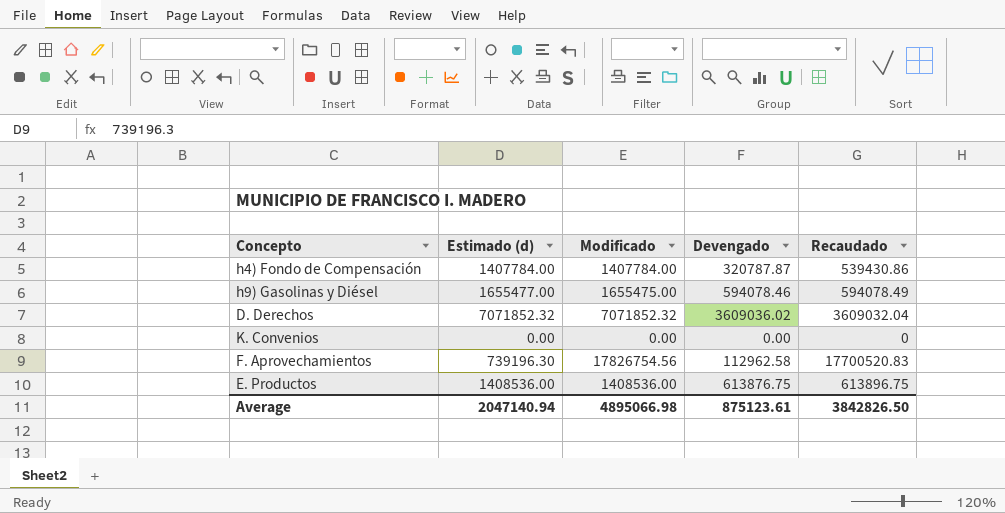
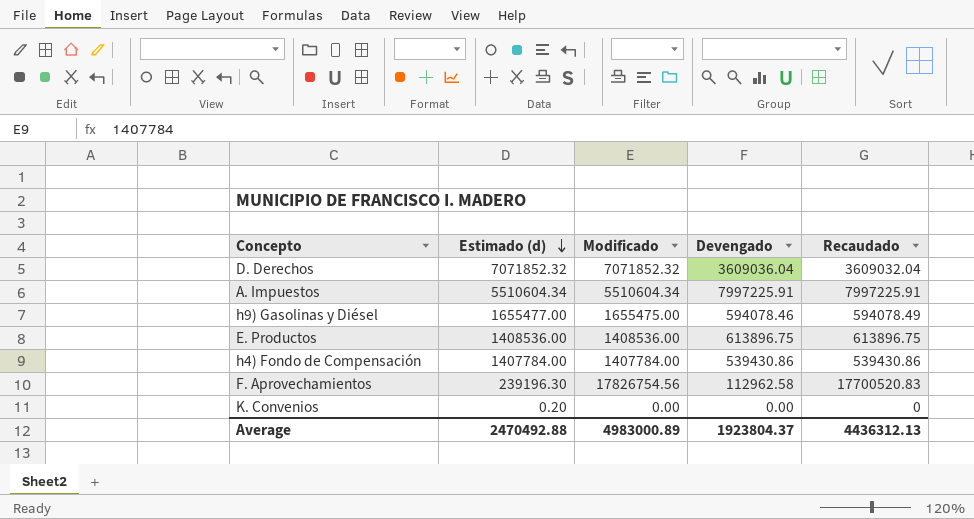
row order: none -> Estimado (d) descending
D. Derechos | Devengado: 3609036.02 -> 3609036.04
row A. Impuestos: none -> 5510604.34 | 5510604.34 | 7997225.91 | 7997225.91
E. Productos | Devengado: 613876.75 -> 613896.75
h4) Fondo de Compensación | Devengado: 320787.87 -> 539430.86
F. Aprovechamientos | Estimado (d): 739196.30 -> 239196.30
K. Convenios | Estimado (d): 0.00 -> 0.20
Average | Estimado (d): 2047140.94 -> 2470492.88
Average | Modificado: 4895066.98 -> 4983000.89
Average | Devengado: 875123.61 -> 1923804.37
Average | Recaudado: 3842826.50 -> 4436312.13

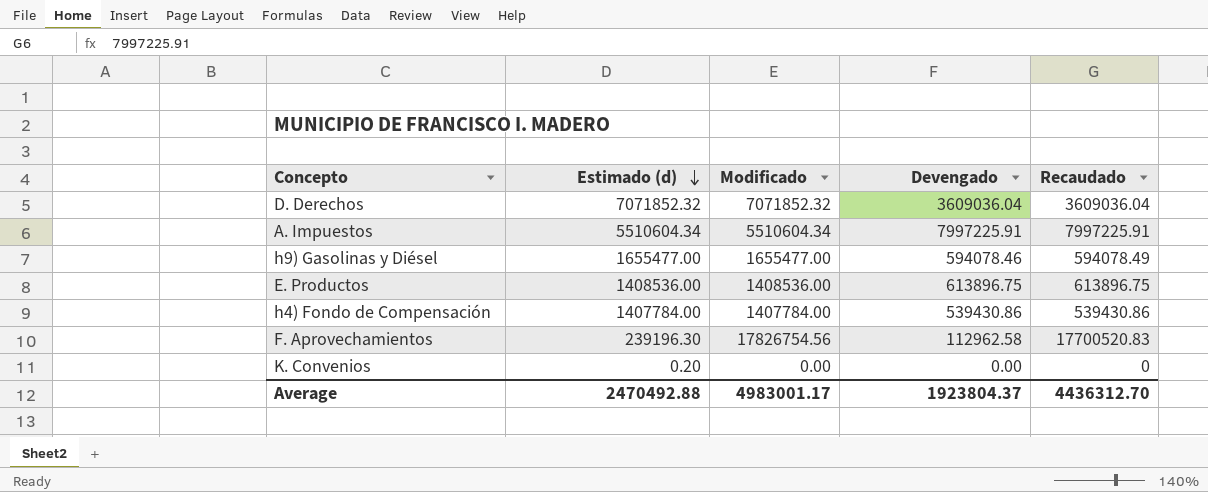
D. Derechos | Recaudado: 3609032.04 -> 3609036.04
h9) Gasolinas y Diésel | Modificado: 1655475.00 -> 1655477.00
Average | Modificado: 4983000.89 -> 4983001.17
Average | Recaudado: 4436312.13 -> 4436312.70

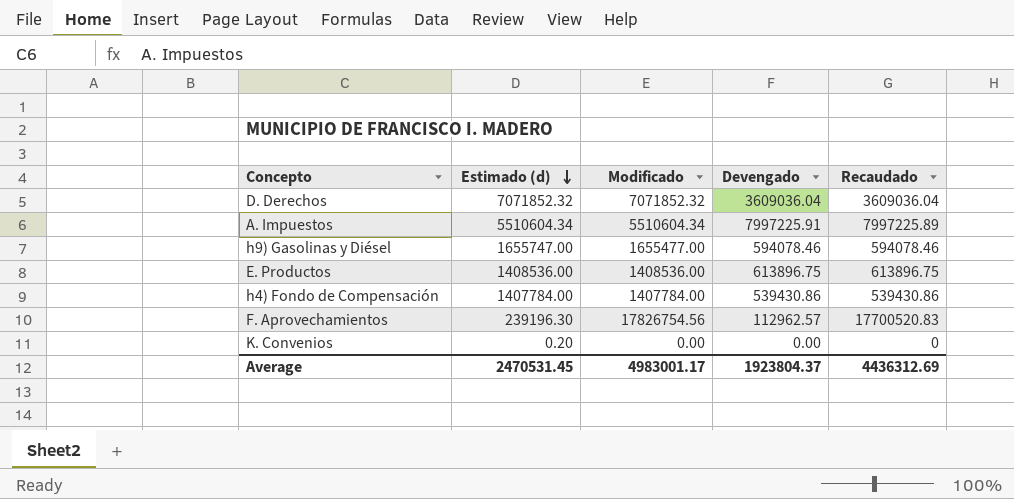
A. Impuestos | Recaudado: 7997225.91 -> 7997225.89
h9) Gasolinas y Diésel | Estimado (d): 1655477.00 -> 1655747.00
h9) Gasolinas y Diésel | Recaudado: 594078.49 -> 594078.46
F. Aprovechamientos | Devengado: 112962.58 -> 112962.57
Average | Estimado (d): 2470492.88 -> 2470531.45
Average | Recaudado: 4436312.70 -> 4436312.69

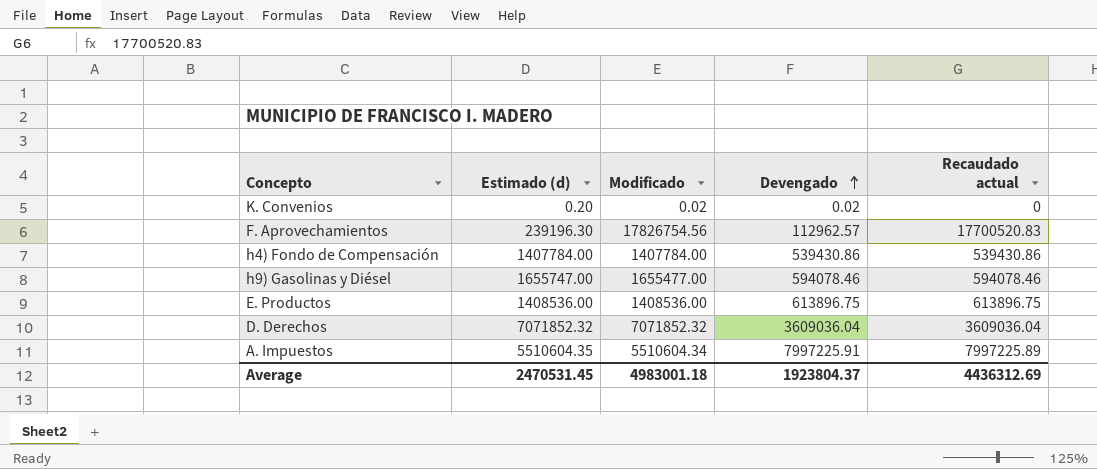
row order: Estimado (d) descending -> Devengado ascending
column name: Recaudado -> Recaudado actual
K. Convenios | Modificado: 0.00 -> 0.02
K. Convenios | Devengado: 0.00 -> 0.02
A. Impuestos | Estimado (d): 5510604.34 -> 5510604.35
Average | Modificado: 4983001.17 -> 4983001.18

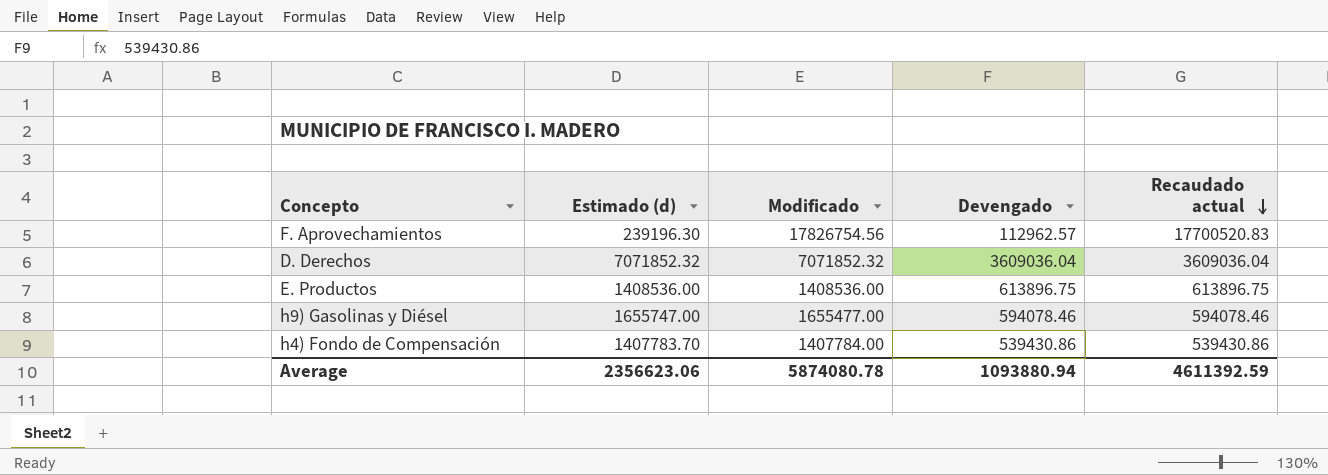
row order: Devengado ascending -> Recaudado actual descending
row K. Convenios: 0.20 | 0.02 | 0.02 | 0 -> none
row A. Impuestos: 5510604.35 | 5510604.34 | 7997225.91 | 7997225.89 -> none
h4) Fondo de Compensación | Estimado (d): 1407784.00 -> 1407783.70
Average | Estimado (d): 2470531.45 -> 2356623.06
Average | Modificado: 4983001.18 -> 5874080.78
Average | Devengado: 1923804.37 -> 1093880.94
Average | Recaudado actual: 4436312.69 -> 4611392.59

